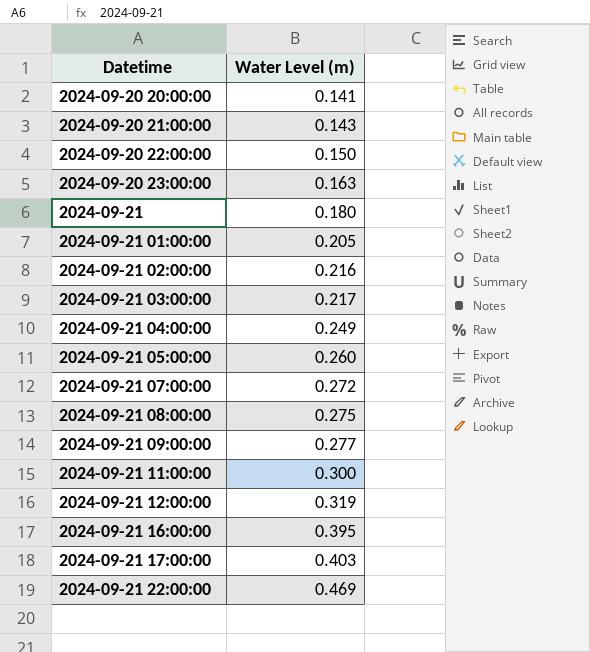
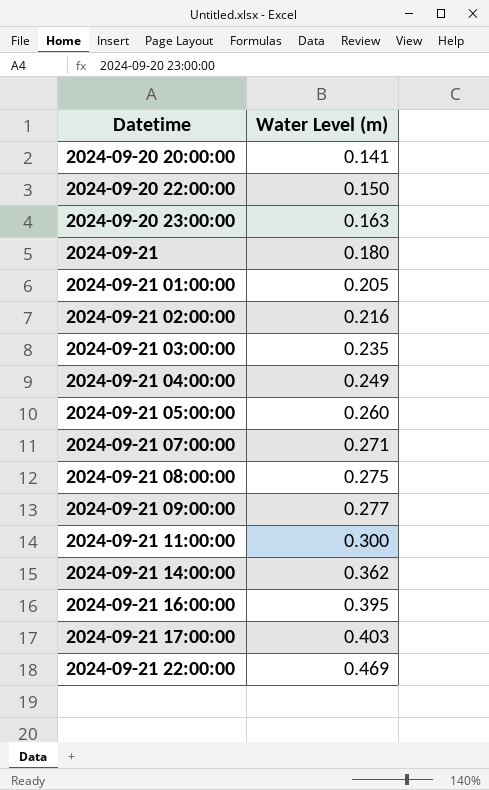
row 2024-09-20 21:00:00: 0.143 -> none
row 2024-09-21 12:00:00: 0.319 -> none
2024-09-21 03:00:00 | Water Level (m): 0.217 -> 0.235
2024-09-21 07:00:00 | Water Level (m): 0.272 -> 0.271
row 2024-09-21 14:00:00: none -> 0.362

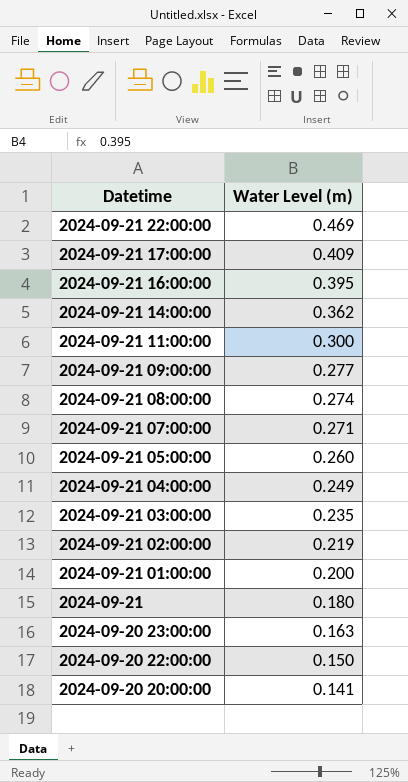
row order: Datetime ascending -> Datetime descending
2024-09-21 17:00:00 | Water Level (m): 0.403 -> 0.409
2024-09-21 08:00:00 | Water Level (m): 0.275 -> 0.274
2024-09-21 02:00:00 | Water Level (m): 0.216 -> 0.219
2024-09-21 01:00:00 | Water Level (m): 0.205 -> 0.200

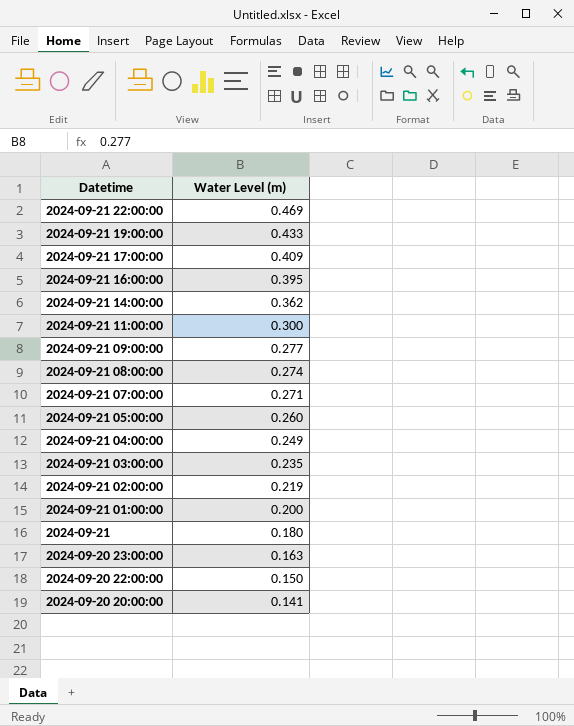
row 2024-09-21 19:00:00: none -> 0.433

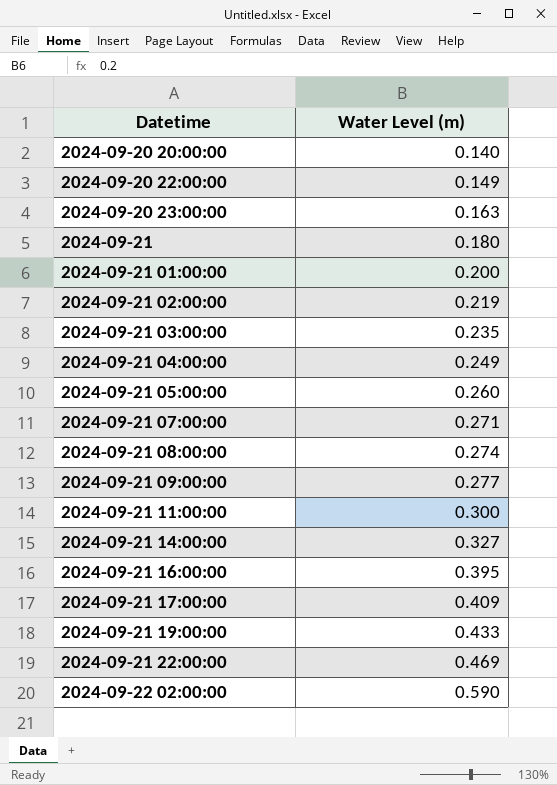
row order: Datetime descending -> Datetime ascending
2024-09-20 20:00:00 | Water Level (m): 0.141 -> 0.140
2024-09-20 22:00:00 | Water Level (m): 0.150 -> 0.149
2024-09-21 14:00:00 | Water Level (m): 0.362 -> 0.327
row 2024-09-22 02:00:00: none -> 0.590

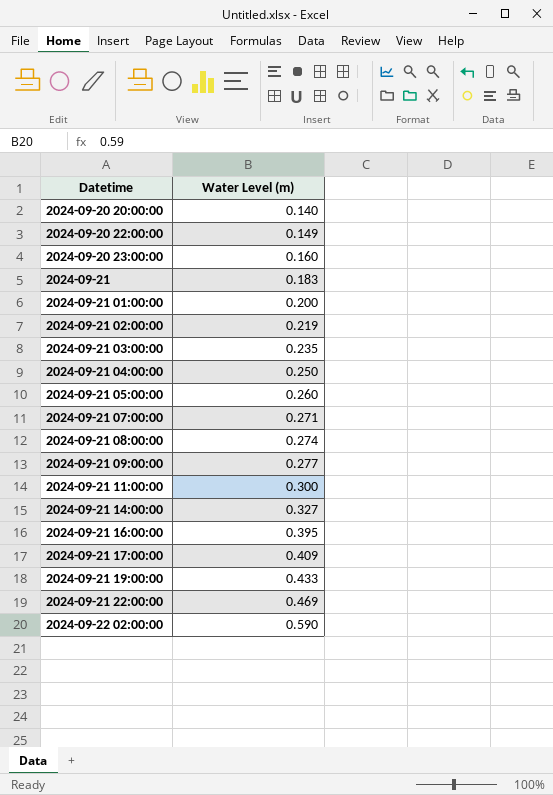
2024-09-20 23:00:00 | Water Level (m): 0.163 -> 0.160
2024-09-21 | Water Level (m): 0.180 -> 0.183
2024-09-21 04:00:00 | Water Level (m): 0.249 -> 0.250

